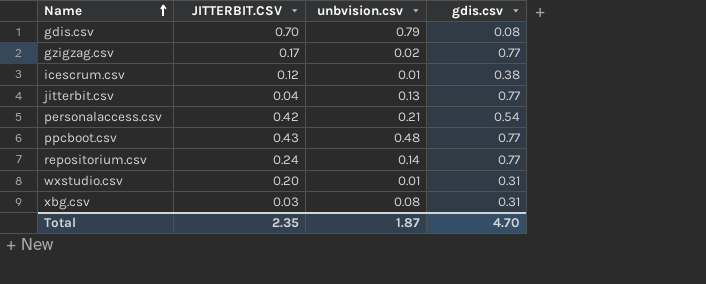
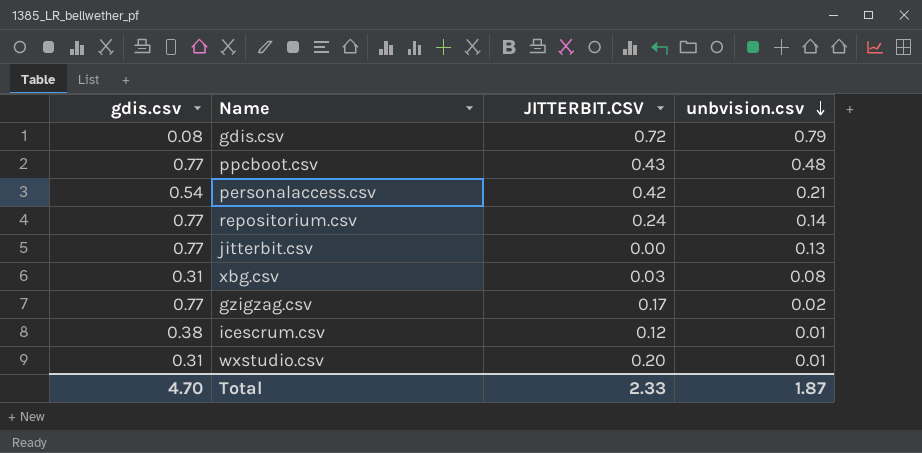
row order: Name ascending -> unbvision.csv descending
column gdis.csv | position: 4 -> 1
gdis.csv | JITTERBIT.CSV: 0.70 -> 0.72
jitterbit.csv | JITTERBIT.CSV: 0.04 -> 0.00
Total | JITTERBIT.CSV: 2.35 -> 2.33

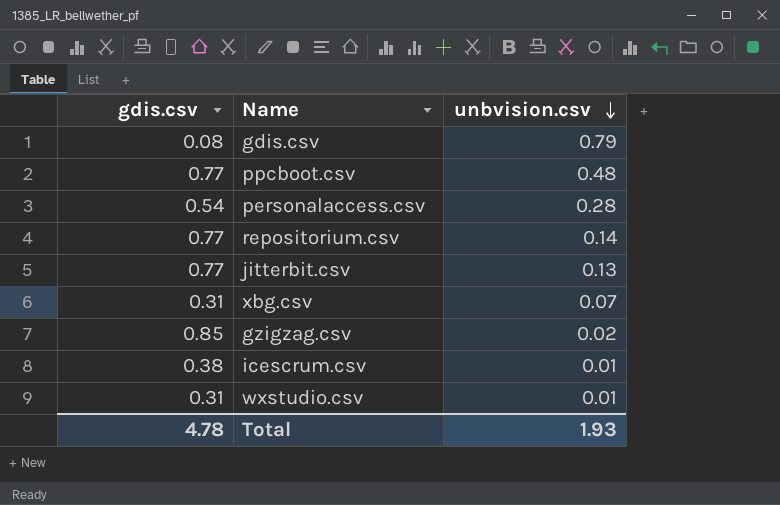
column JITTERBIT.CSV | position: 3 -> none
personalaccess.csv | unbvision.csv: 0.21 -> 0.28
xbg.csv | unbvision.csv: 0.08 -> 0.07
gzigzag.csv | gdis.csv: 0.77 -> 0.85
Total | gdis.csv: 4.70 -> 4.78
Total | unbvision.csv: 1.87 -> 1.93

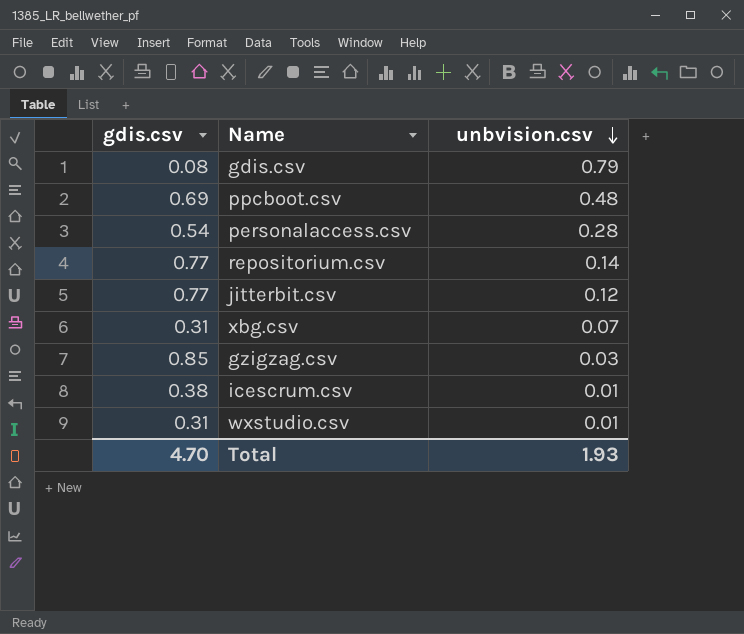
ppcboot.csv | gdis.csv: 0.77 -> 0.69
jitterbit.csv | unbvision.csv: 0.13 -> 0.12
gzigzag.csv | unbvision.csv: 0.02 -> 0.03
Total | gdis.csv: 4.78 -> 4.70

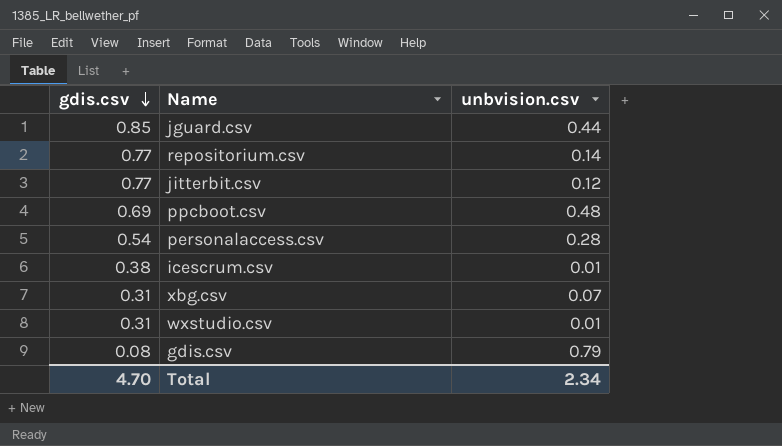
row order: unbvision.csv descending -> gdis.csv descending
row gzigzag.csv: 0.85 | 0.03 -> none
row jguard.csv: none -> 0.85 | 0.44
Total | unbvision.csv: 1.93 -> 2.34

